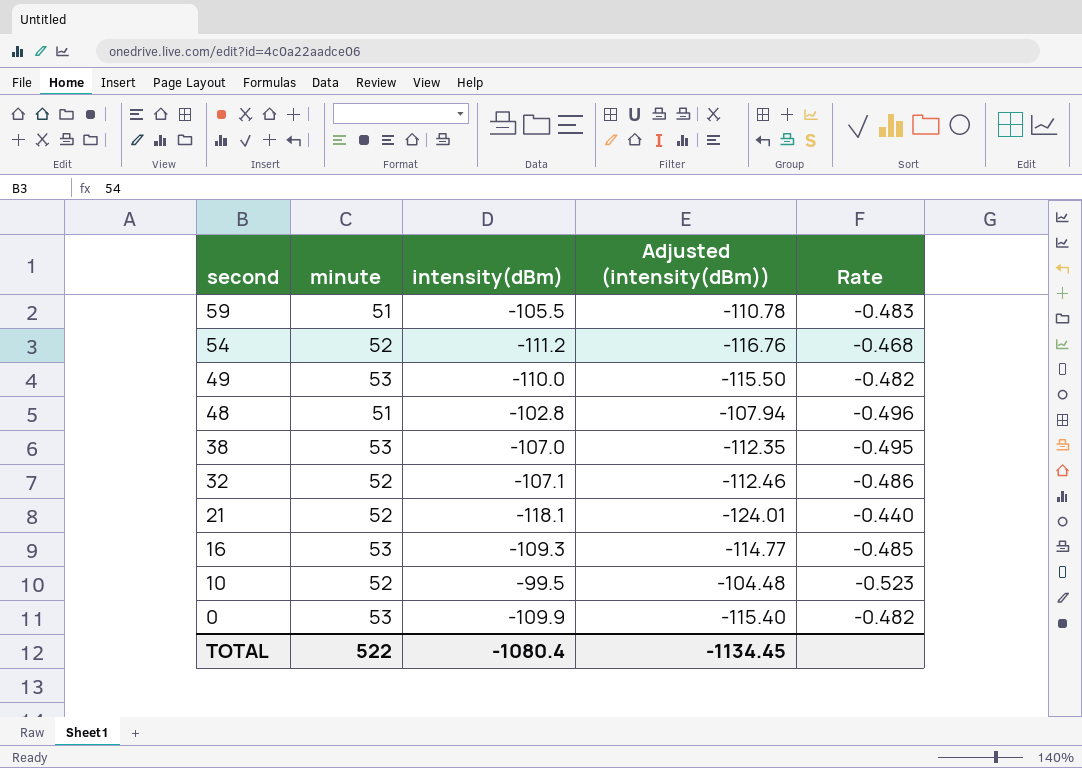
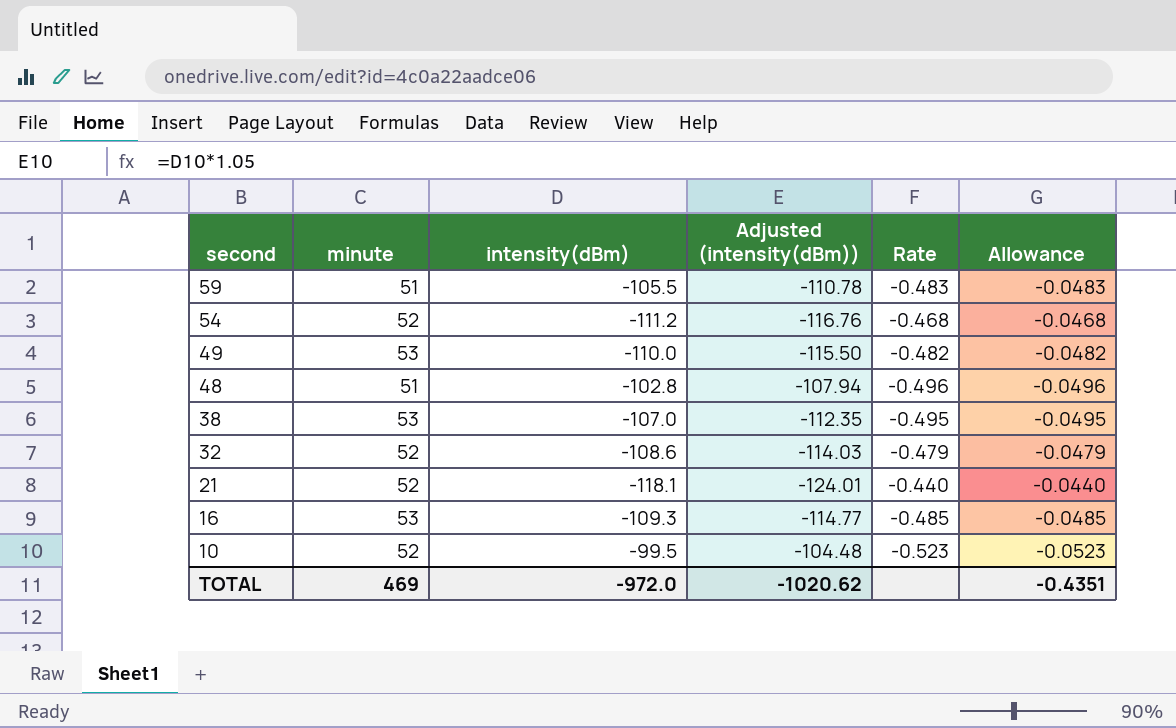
column Allowance | formula: none -> [Rate] * 0.1
row 0: 53 | -109.9 | -115.40 | -0.482 -> none
32 | intensity(dBm): -107.1 -> -108.6
32 | Adjusted (intensity(dBm)): -112.46 -> -114.03
32 | Rate: -0.486 -> -0.479
TOTAL | minute: 522 -> 469
TOTAL | intensity(dBm): -1080.4 -> -972.0
TOTAL | Adjusted (intensity(dBm)): -1134.45 -> -1020.62

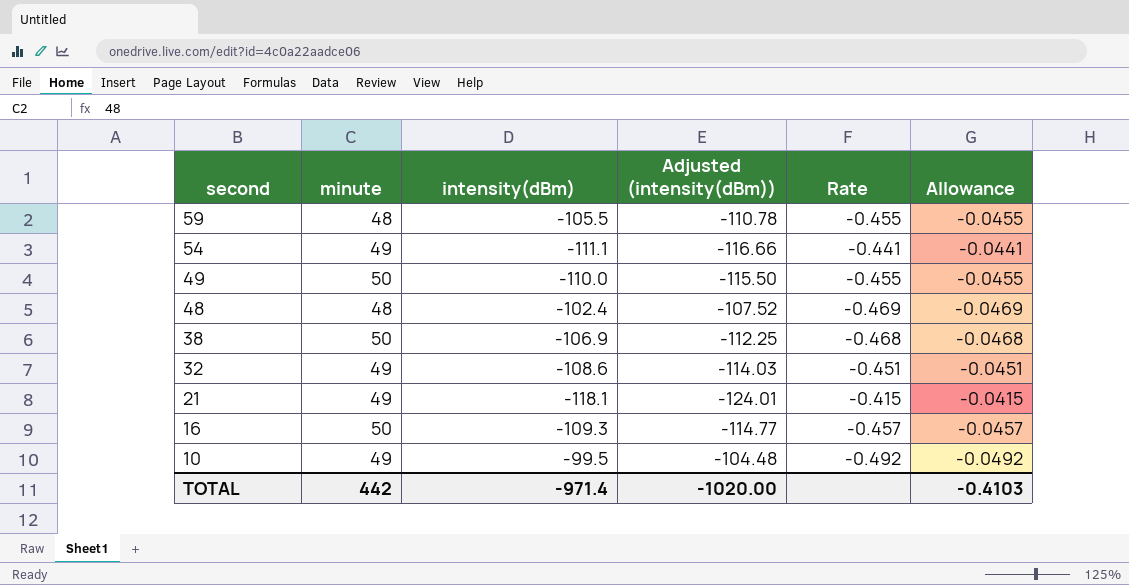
59 | minute: 51 -> 48
59 | Rate: -0.483 -> -0.455
59 | Allowance: -0.0483 -> -0.0455
54 | minute: 52 -> 49
54 | intensity(dBm): -111.2 -> -111.1
54 | Adjusted (intensity(dBm)): -116.76 -> -116.66
54 | Rate: -0.468 -> -0.441
54 | Allowance: -0.0468 -> -0.0441
49 | minute: 53 -> 50
49 | Rate: -0.482 -> -0.455
49 | Allowance: -0.0482 -> -0.0455
48 | minute: 51 -> 48
48 | intensity(dBm): -102.8 -> -102.4
48 | Adjusted (intensity(dBm)): -107.94 -> -107.52
48 | Rate: -0.496 -> -0.469
48 | Allowance: -0.0496 -> -0.0469
38 | minute: 53 -> 50
38 | intensity(dBm): -107.0 -> -106.9
38 | Adjusted (intensity(dBm)): -112.35 -> -112.25
38 | Rate: -0.495 -> -0.468
38 | Allowance: -0.0495 -> -0.0468
32 | minute: 52 -> 49
32 | Rate: -0.479 -> -0.451
32 | Allowance: -0.0479 -> -0.0451
21 | minute: 52 -> 49
21 | Rate: -0.440 -> -0.415
21 | Allowance: -0.0440 -> -0.0415
16 | minute: 53 -> 50
16 | Rate: -0.485 -> -0.457
16 | Allowance: -0.0485 -> -0.0457
10 | minute: 52 -> 49
10 | Rate: -0.523 -> -0.492
10 | Allowance: -0.0523 -> -0.0492
TOTAL | minute: 469 -> 442
TOTAL | intensity(dBm): -972.0 -> -971.4
TOTAL | Adjusted (intensity(dBm)): -1020.62 -> -1020.00
TOTAL | Allowance: -0.4351 -> -0.4103

